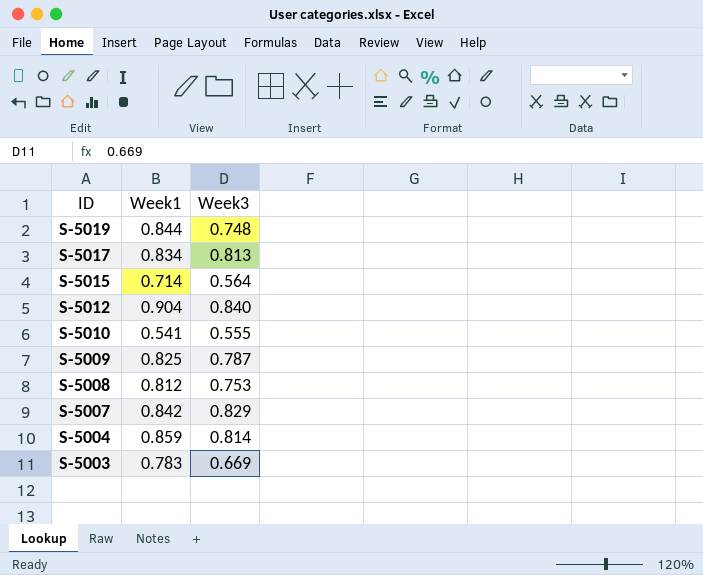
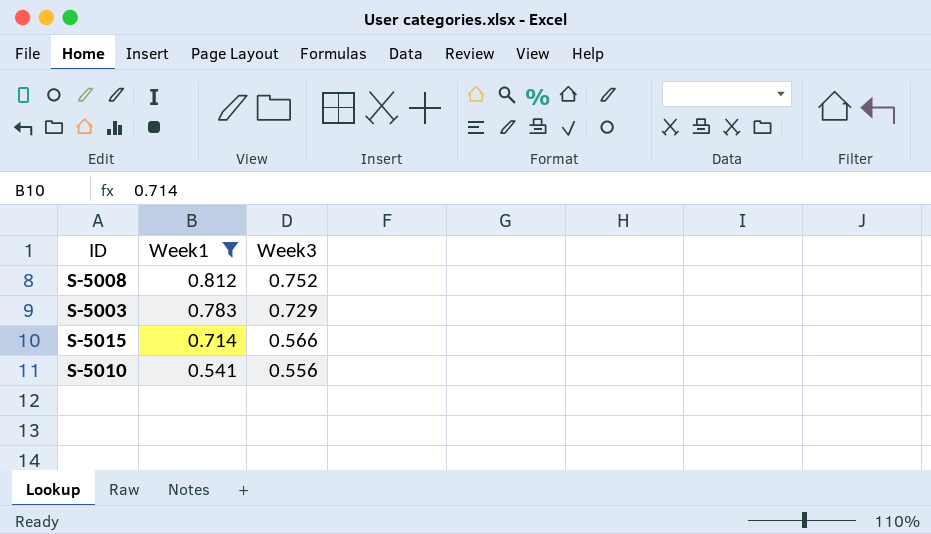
filter: none -> Week1 <= 0.812
row order: ID descending -> Week1 descending
S-5008 | Week3: 0.753 -> 0.752
S-5003 | Week3: 0.669 -> 0.729
S-5015 | Week3: 0.564 -> 0.566
S-5010 | Week3: 0.555 -> 0.556

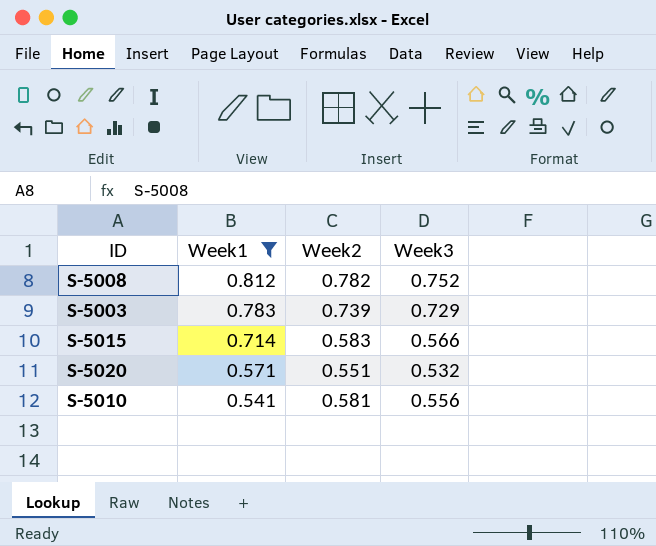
column Week2 | position: none -> 3
row S-5020: none -> 0.571 | 0.551 | 0.532

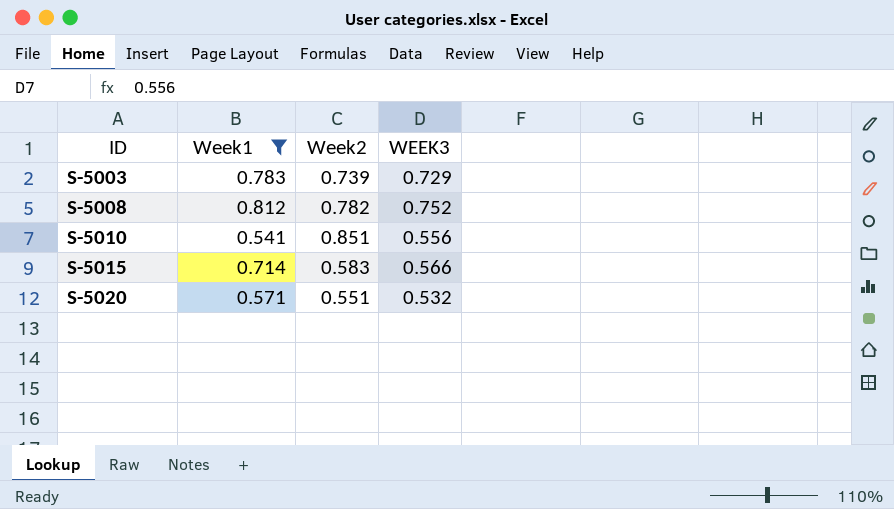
row order: Week1 descending -> ID ascending
column name: Week3 -> WEEK3
S-5010 | Week2: 0.581 -> 0.851

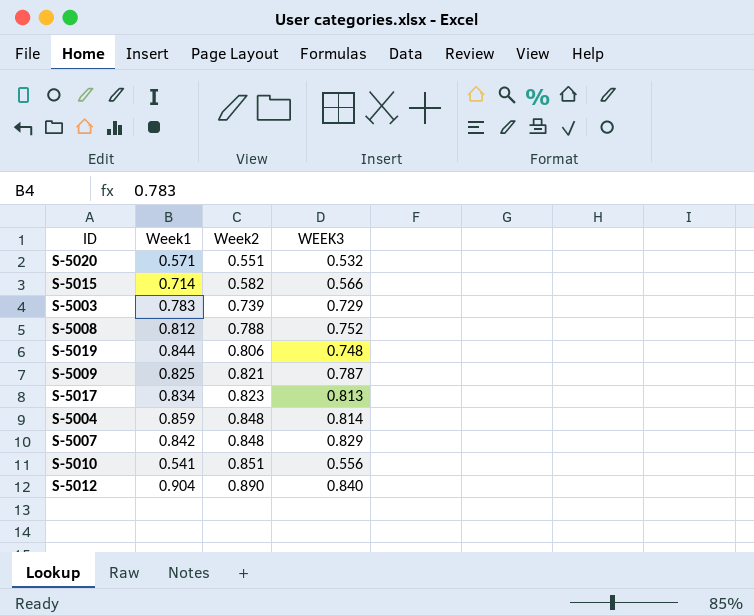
filter: Week1 <= 0.812 -> none
row order: ID ascending -> Week2 ascending
S-5015 | Week2: 0.583 -> 0.582
S-5008 | Week2: 0.782 -> 0.788

